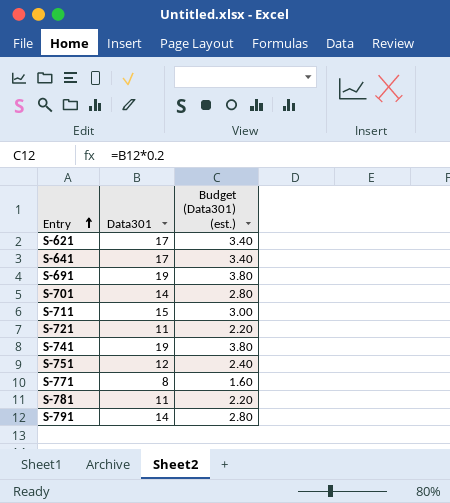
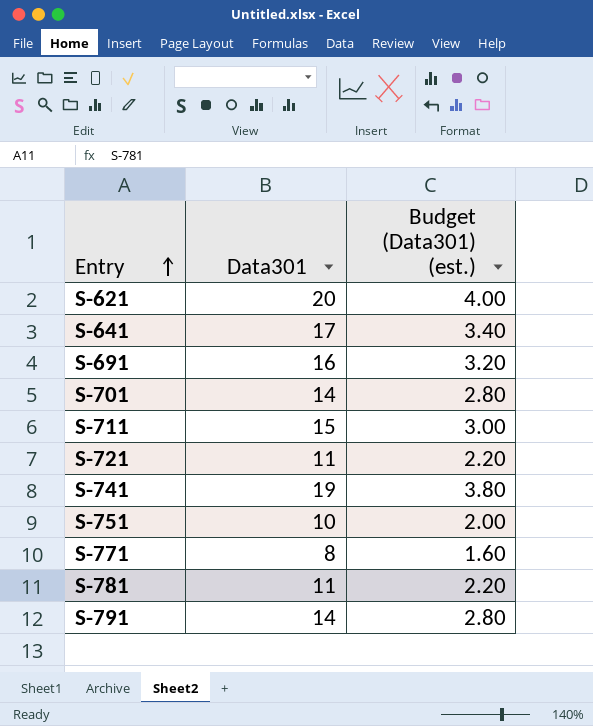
S-621 | Data301: 17 -> 20
S-621 | Budget (Data301) (est.): 3.40 -> 4.00
S-691 | Data301: 19 -> 16
S-691 | Budget (Data301) (est.): 3.80 -> 3.20
S-751 | Data301: 12 -> 10
S-751 | Budget (Data301) (est.): 2.40 -> 2.00

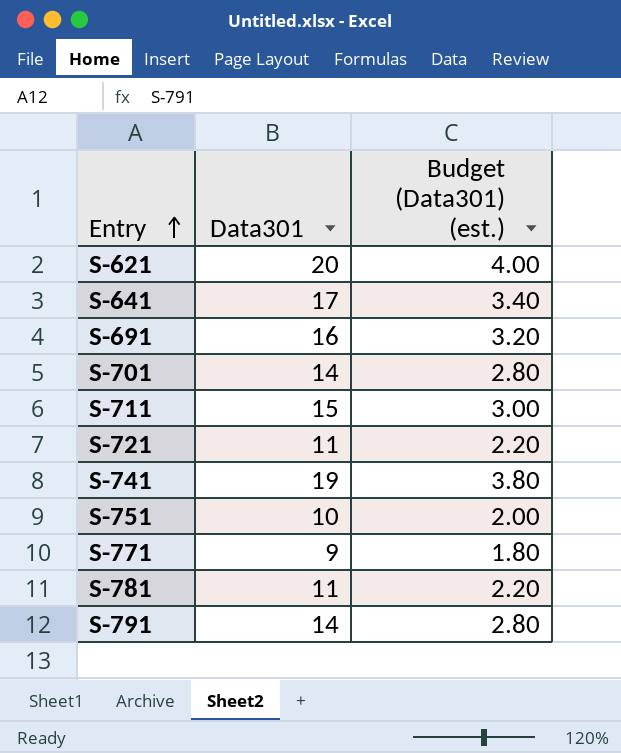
S-771 | Data301: 8 -> 9
S-771 | Budget (Data301) (est.): 1.60 -> 1.80

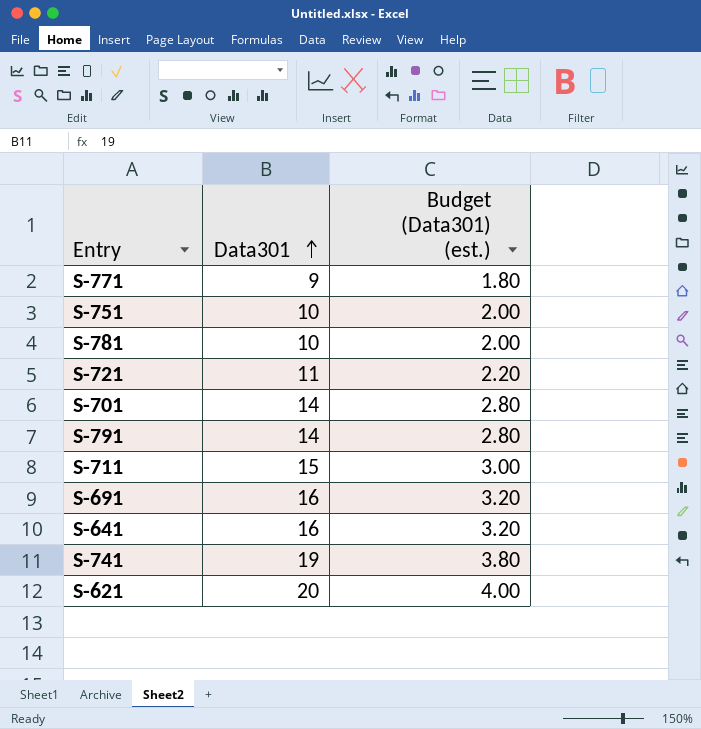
row order: Entry ascending -> Data301 ascending
S-781 | Data301: 11 -> 10
S-781 | Budget (Data301) (est.): 2.20 -> 2.00
S-641 | Data301: 17 -> 16
S-641 | Budget (Data301) (est.): 3.40 -> 3.20

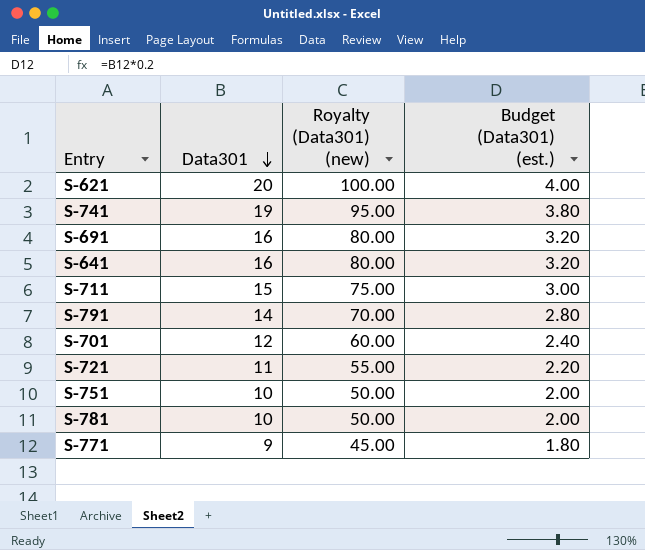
row order: Data301 ascending -> Data301 descending
column Royalty (Data301) (new) | formula: none -> [Data301] * 5
S-701 | Data301: 14 -> 12
S-701 | Budget (Data301) (est.): 2.80 -> 2.40

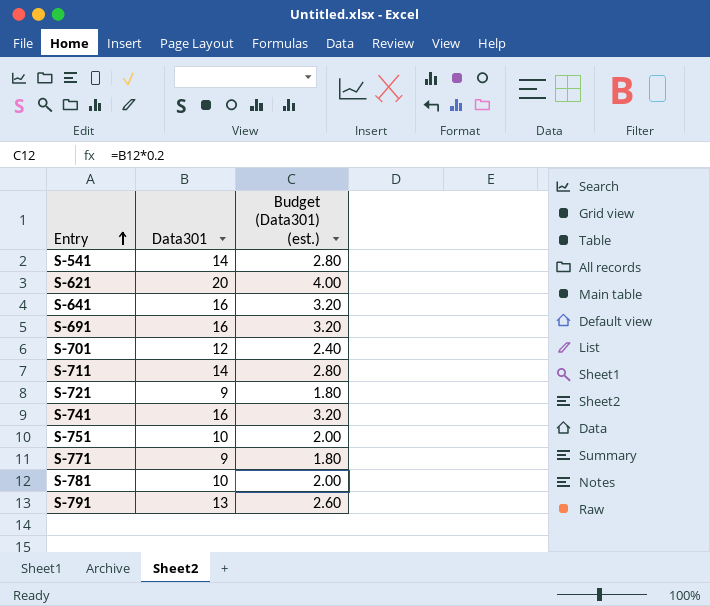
row order: Data301 descending -> Entry ascending
column Royalty (Data301) (new) | formula: [Data301] * 5 -> none
row S-541: none -> 14 | 2.80
S-711 | Data301: 15 -> 14
S-711 | Budget (Data301) (est.): 3.00 -> 2.80
S-721 | Data301: 11 -> 9
S-721 | Budget (Data301) (est.): 2.20 -> 1.80
S-741 | Data301: 19 -> 16
S-741 | Budget (Data301) (est.): 3.80 -> 3.20
S-791 | Data301: 14 -> 13
S-791 | Budget (Data301) (est.): 2.80 -> 2.60

